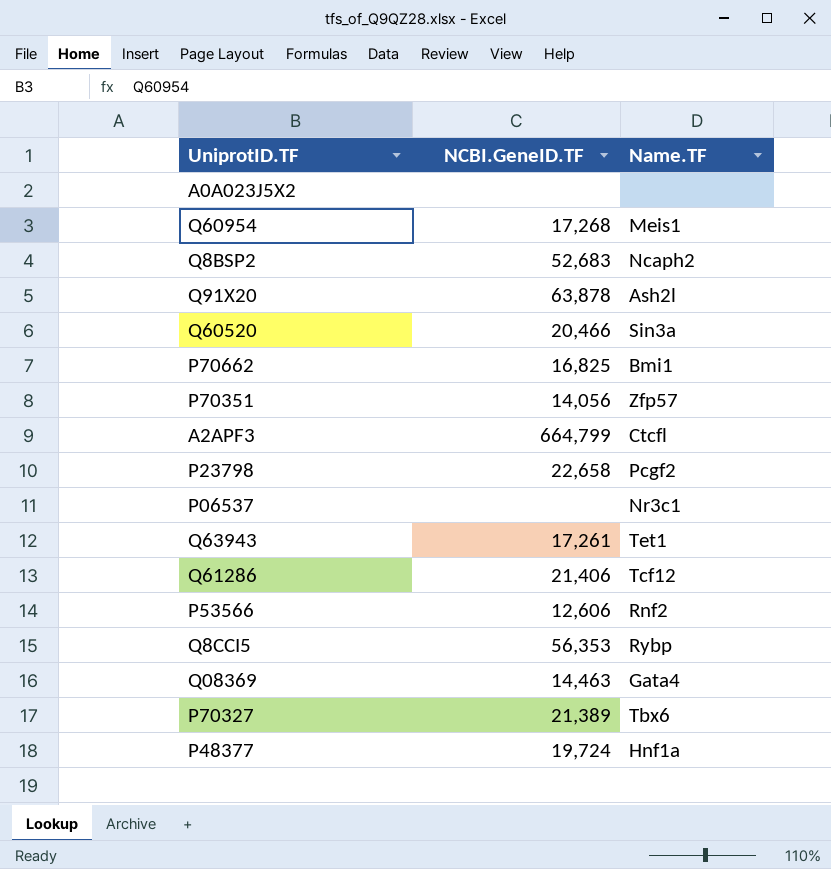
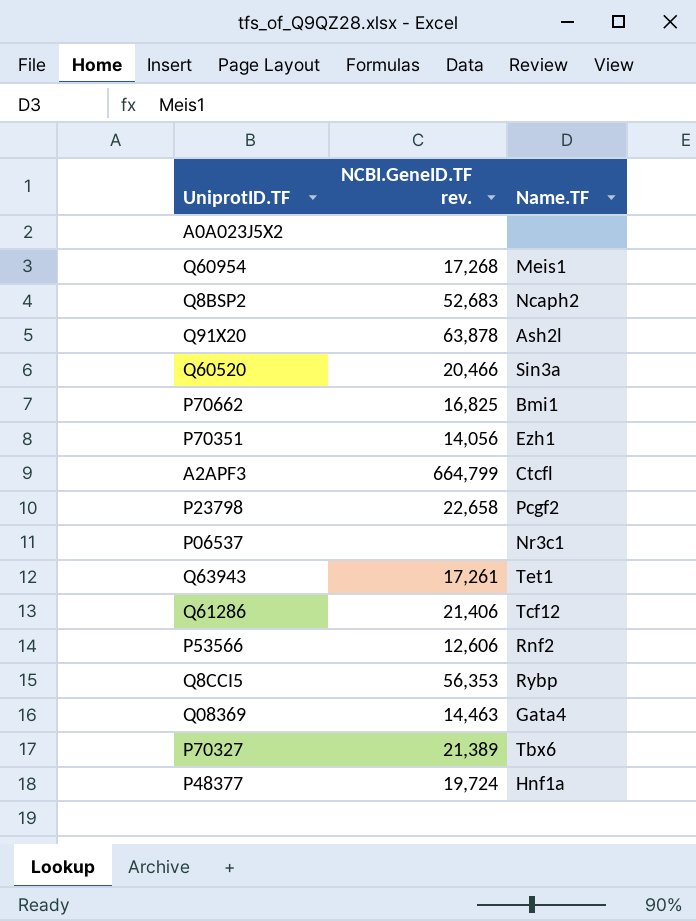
column name: NCBI.GeneID.TF -> NCBI.GeneID.TF rev.
P70351 | Name.TF: Zfp57 -> Ezh1

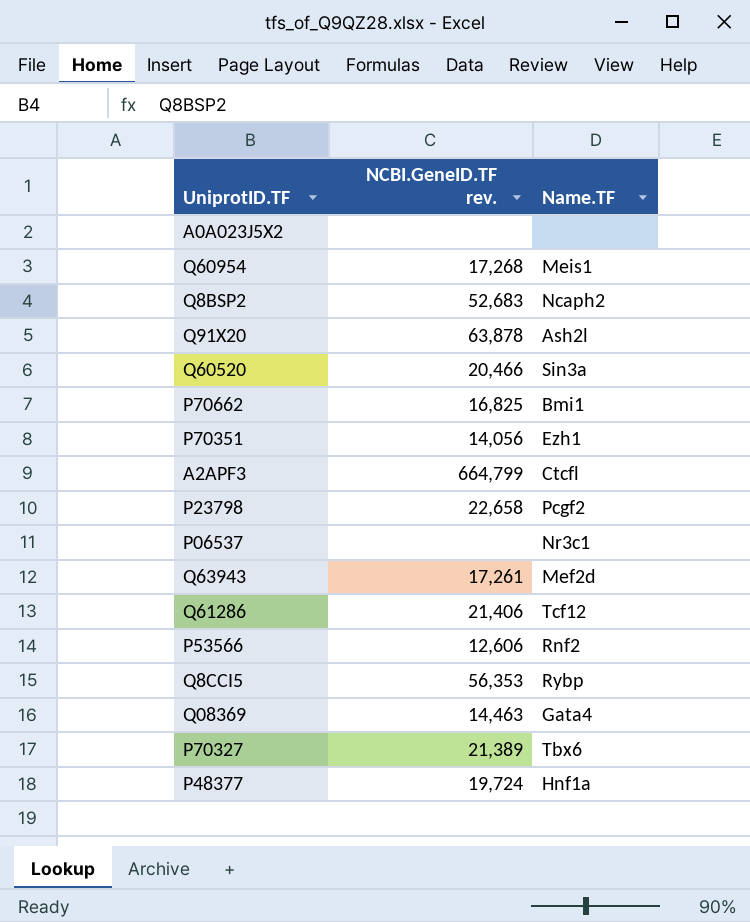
Q63943 | Name.TF: Tet1 -> Mef2d

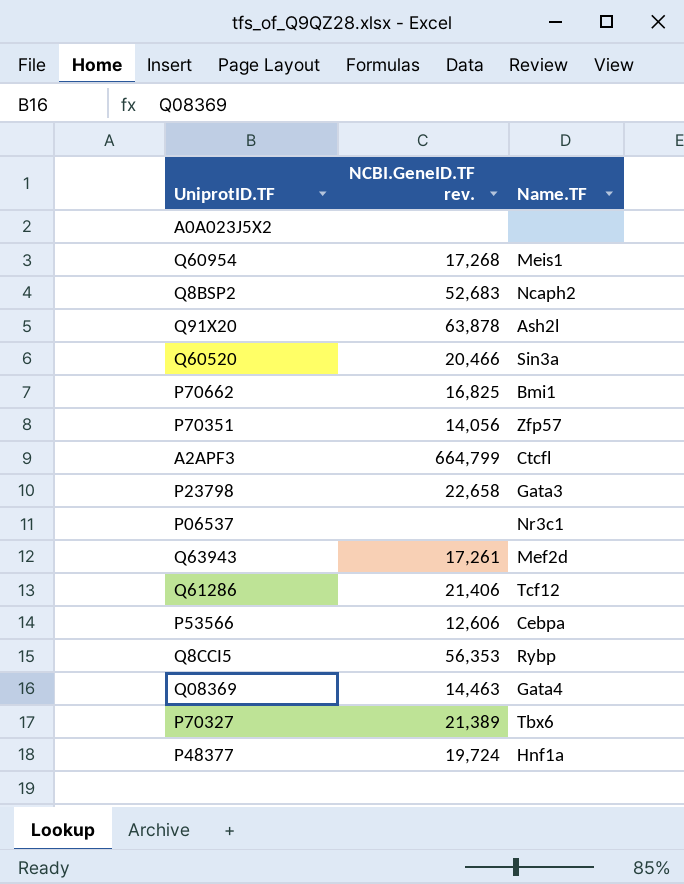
P70351 | Name.TF: Ezh1 -> Zfp57
P23798 | Name.TF: Pcgf2 -> Gata3
P53566 | Name.TF: Rnf2 -> Cebpa

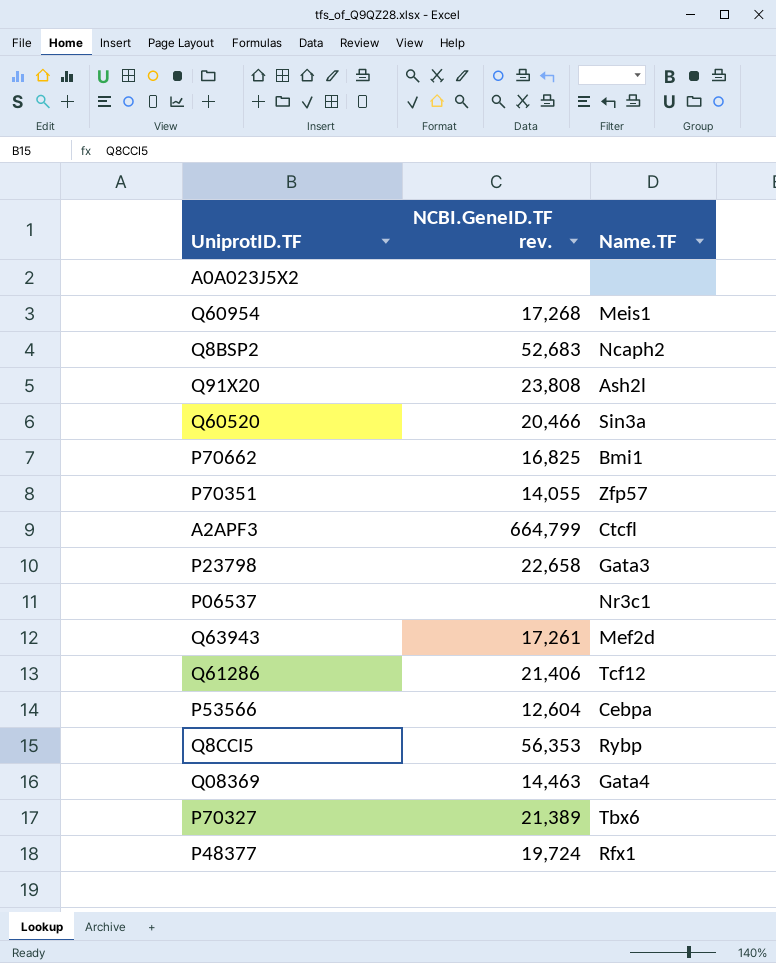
Q91X20 | NCBI.GeneID.TF rev.: 63,878 -> 23,808
P70351 | NCBI.GeneID.TF rev.: 14,056 -> 14,055
P53566 | NCBI.GeneID.TF rev.: 12,606 -> 12,604
P48377 | Name.TF: Hnf1a -> Rfx1

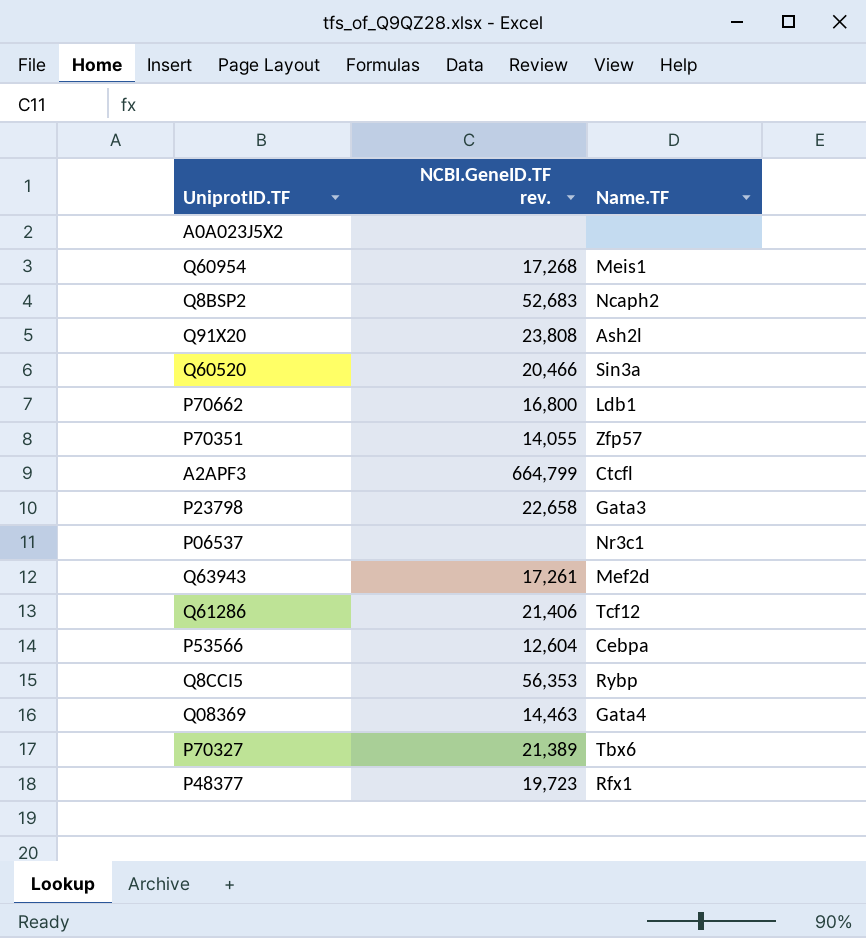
P70662 | NCBI.GeneID.TF rev.: 16,825 -> 16,800
P70662 | Name.TF: Bmi1 -> Ldb1
P48377 | NCBI.GeneID.TF rev.: 19,724 -> 19,723

